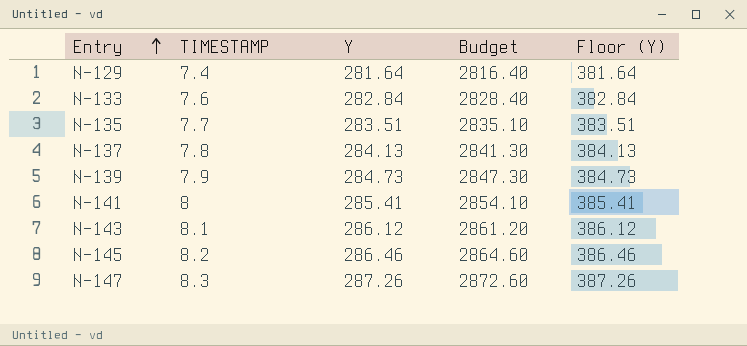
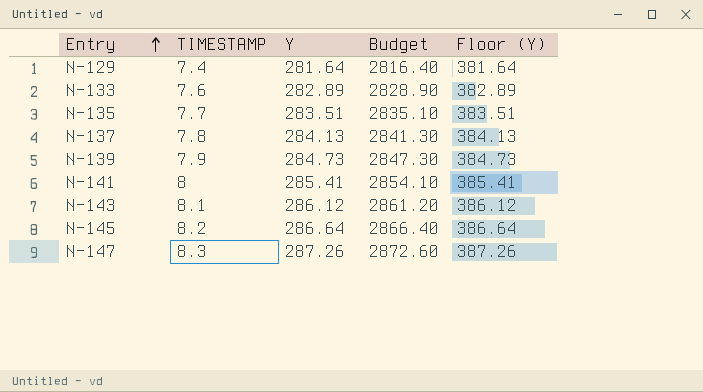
N-133 | Y: 282.84 -> 282.89
N-133 | Budget: 2828.40 -> 2828.90
N-133 | Floor (Y): 382.84 -> 382.89
N-145 | Y: 286.46 -> 286.64
N-145 | Budget: 2864.60 -> 2866.40
N-145 | Floor (Y): 386.46 -> 386.64

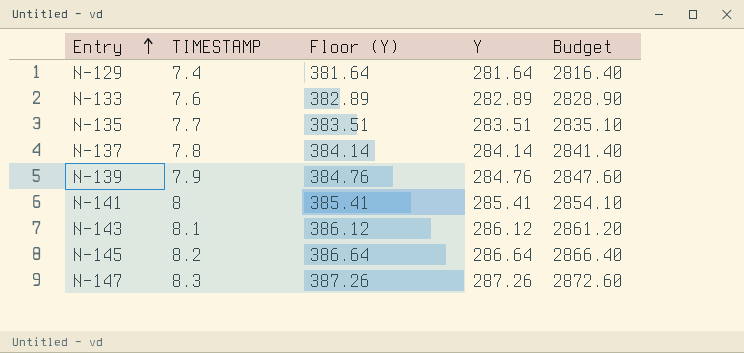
column Floor (Y) | position: 5 -> 3
N-137 | Floor (Y): 384.13 -> 384.14
N-137 | Y: 284.13 -> 284.14
N-137 | Budget: 2841.30 -> 2841.40
N-139 | Floor (Y): 384.73 -> 384.76
N-139 | Y: 284.73 -> 284.76
N-139 | Budget: 2847.30 -> 2847.60

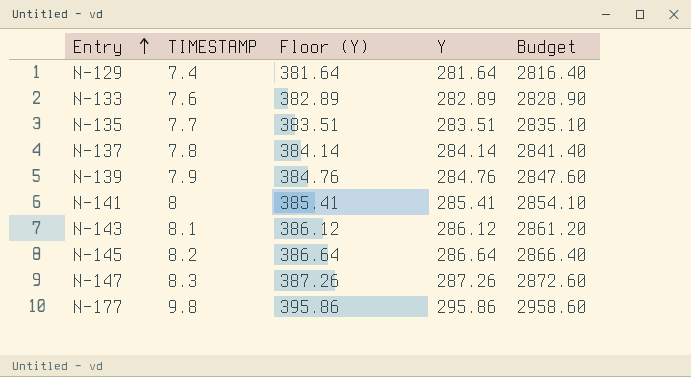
row N-177: none -> 9.8 | 395.86 | 295.86 | 2958.60

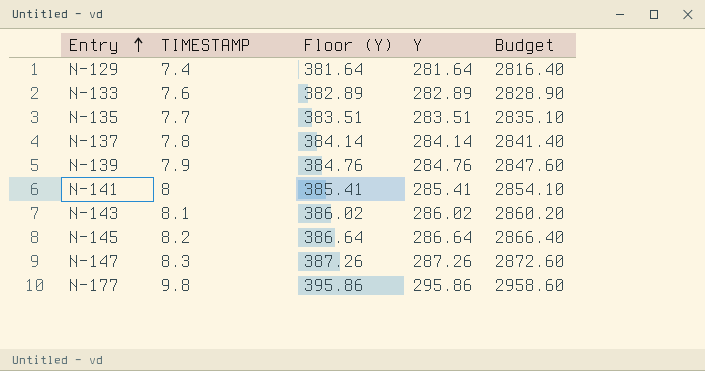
N-143 | Floor (Y): 386.12 -> 386.02
N-143 | Y: 286.12 -> 286.02
N-143 | Budget: 2861.20 -> 2860.20

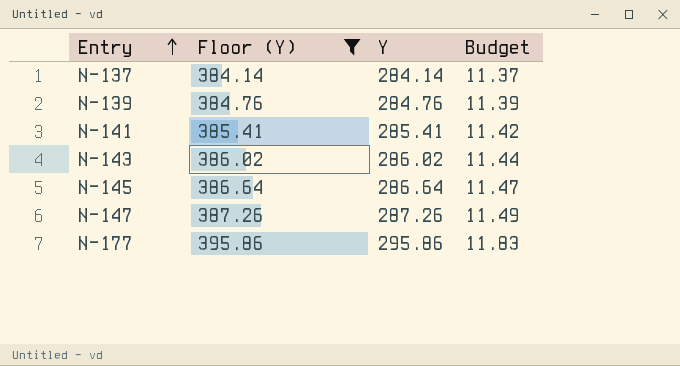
filter: none -> Floor (Y) >= 384.14
column TIMESTAMP | position: 2 -> none
column Budget | formula: [Y] * 10 -> [Y] * 0.04

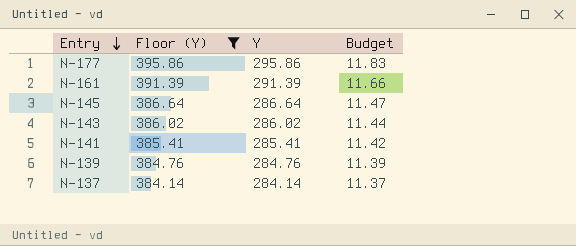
row order: Entry ascending -> Entry descending
row N-147: 387.26 | 287.26 | 11.49 -> none
row N-161: none -> 391.39 | 291.39 | 11.66

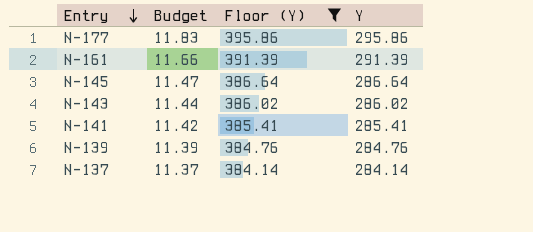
column Budget | position: 4 -> 2

